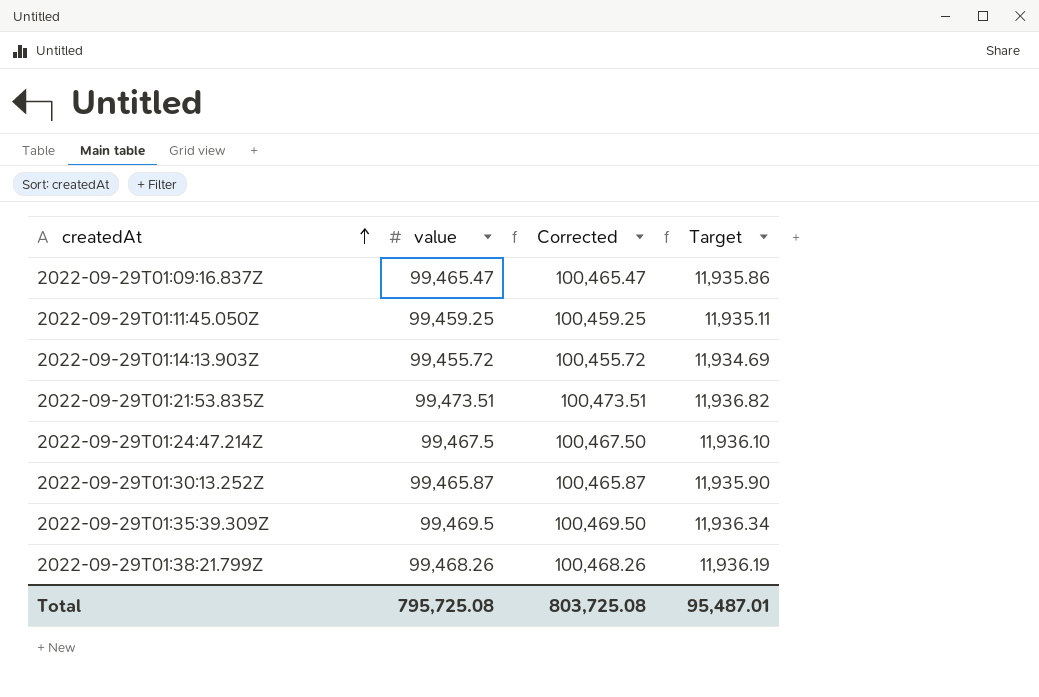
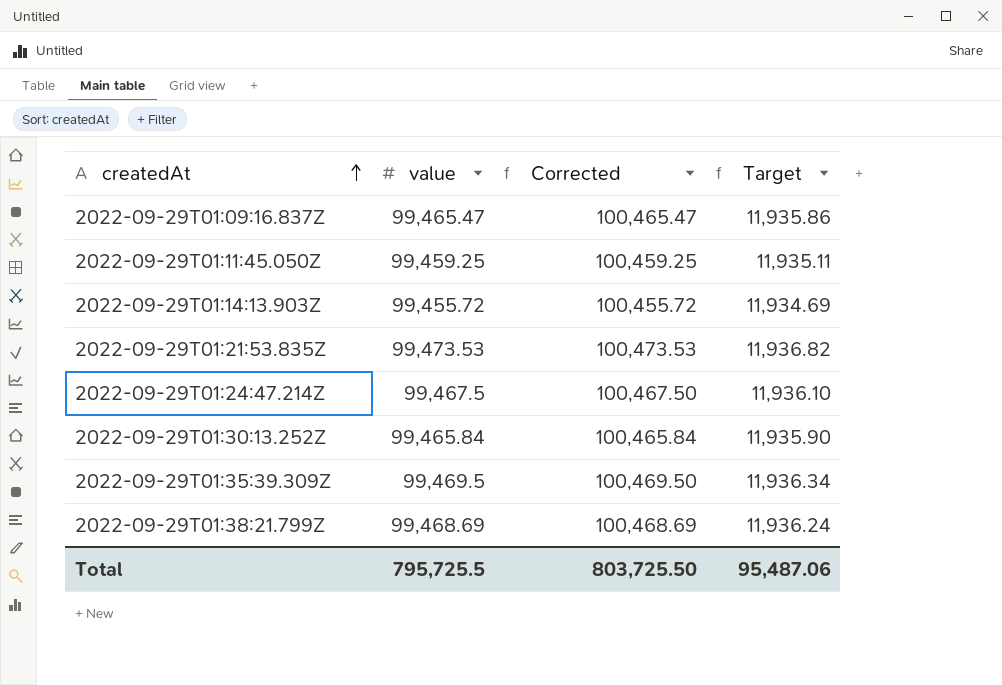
2022-09-29T01:21:53.835Z | value: 99,473.51 -> 99,473.53
2022-09-29T01:21:53.835Z | Corrected: 100,473.51 -> 100,473.53
2022-09-29T01:30:13.252Z | value: 99,465.87 -> 99,465.84
2022-09-29T01:30:13.252Z | Corrected: 100,465.87 -> 100,465.84
2022-09-29T01:38:21.799Z | value: 99,468.26 -> 99,468.69
2022-09-29T01:38:21.799Z | Corrected: 100,468.26 -> 100,468.69
2022-09-29T01:38:21.799Z | Target: 11,936.19 -> 11,936.24
Total | value: 795,725.08 -> 795,725.5
Total | Corrected: 803,725.08 -> 803,725.50
Total | Target: 95,487.01 -> 95,487.06

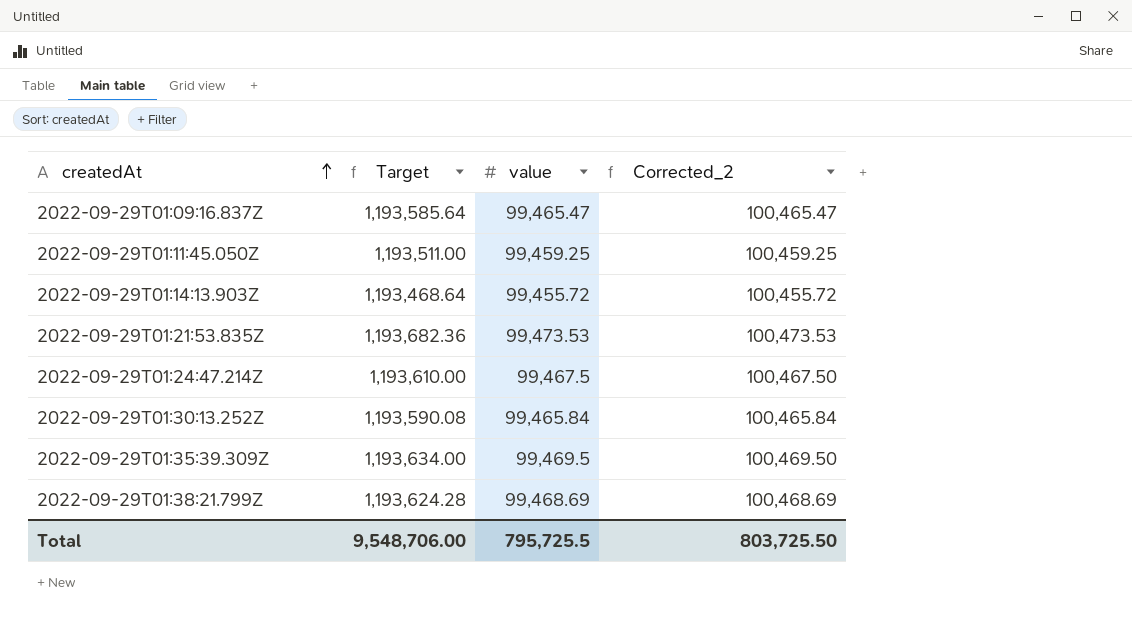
column Target | formula: [value] * 0.12 -> [value] * 12
column Target | position: 4 -> 2
column name: Corrected -> Corrected_2
Total | Target: 95,487.06 -> 9,548,706.00

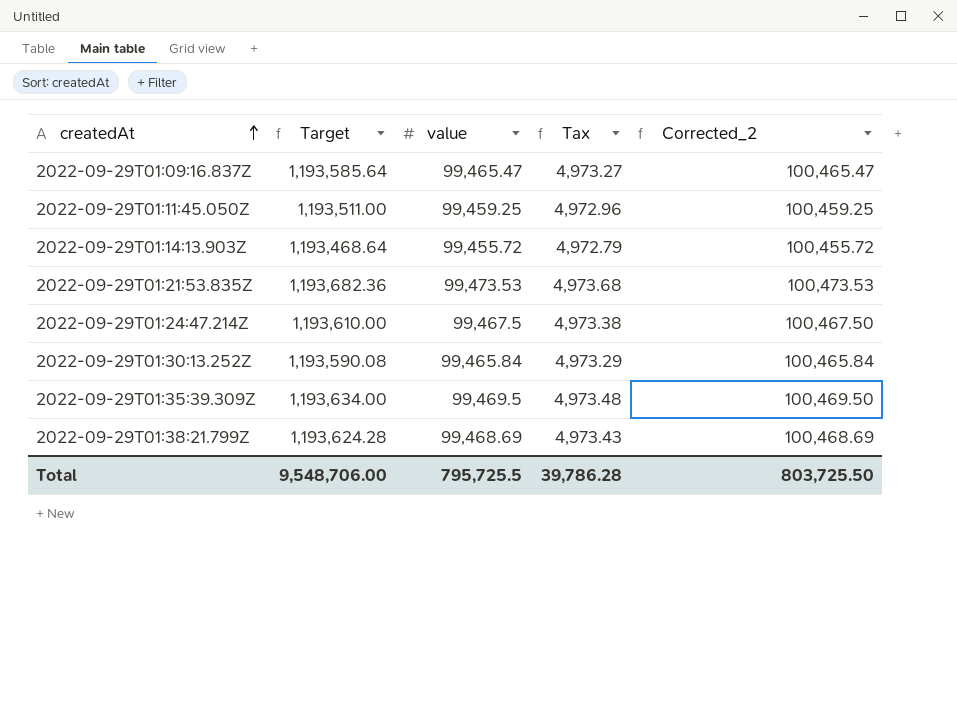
column Tax | formula: none -> [value] * 0.05

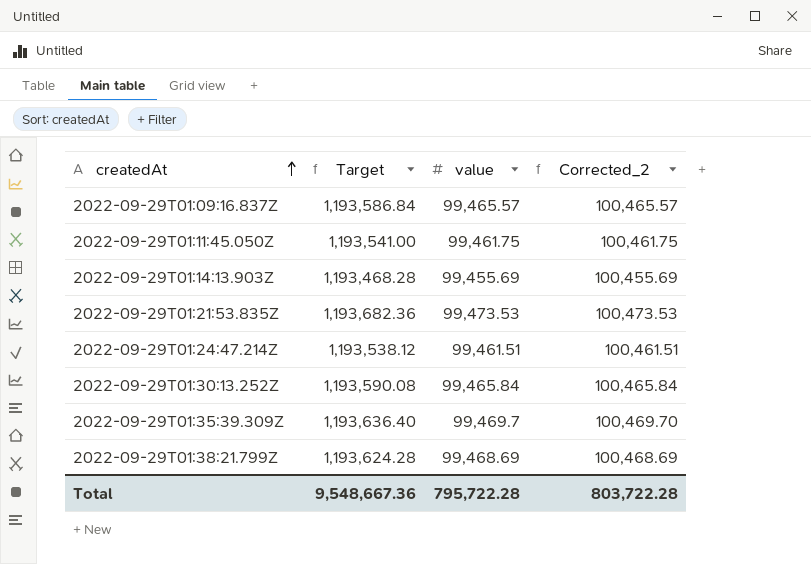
column Tax | formula: [value] * 0.05 -> none
2022-09-29T01:09:16.837Z | Target: 1,193,585.64 -> 1,193,586.84
2022-09-29T01:09:16.837Z | value: 99,465.47 -> 99,465.57
2022-09-29T01:09:16.837Z | Corrected_2: 100,465.47 -> 100,465.57
2022-09-29T01:11:45.050Z | Target: 1,193,511.00 -> 1,193,541.00
2022-09-29T01:11:45.050Z | value: 99,459.25 -> 99,461.75
2022-09-29T01:11:45.050Z | Corrected_2: 100,459.25 -> 100,461.75
2022-09-29T01:14:13.903Z | Target: 1,193,468.64 -> 1,193,468.28
2022-09-29T01:14:13.903Z | value: 99,455.72 -> 99,455.69
2022-09-29T01:14:13.903Z | Corrected_2: 100,455.72 -> 100,455.69
2022-09-29T01:24:47.214Z | Target: 1,193,610.00 -> 1,193,538.12
2022-09-29T01:24:47.214Z | value: 99,467.5 -> 99,461.51
2022-09-29T01:24:47.214Z | Corrected_2: 100,467.50 -> 100,461.51
2022-09-29T01:35:39.309Z | Target: 1,193,634.00 -> 1,193,636.40
2022-09-29T01:35:39.309Z | value: 99,469.5 -> 99,469.7
2022-09-29T01:35:39.309Z | Corrected_2: 100,469.50 -> 100,469.70
Total | Target: 9,548,706.00 -> 9,548,667.36
Total | value: 795,725.5 -> 795,722.28
Total | Corrected_2: 803,725.50 -> 803,722.28

